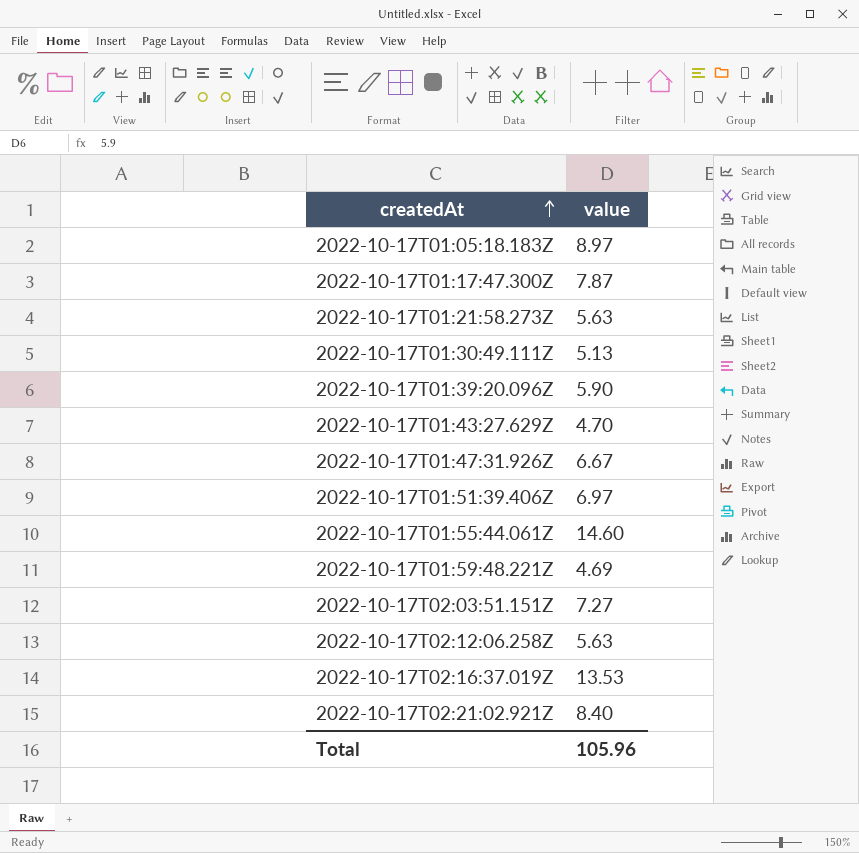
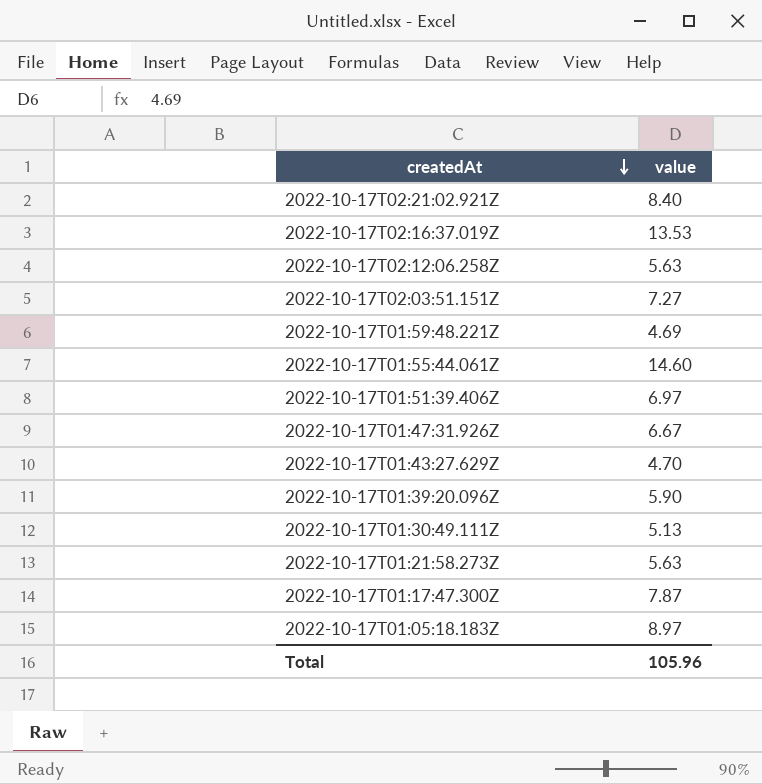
row order: createdAt ascending -> createdAt descending

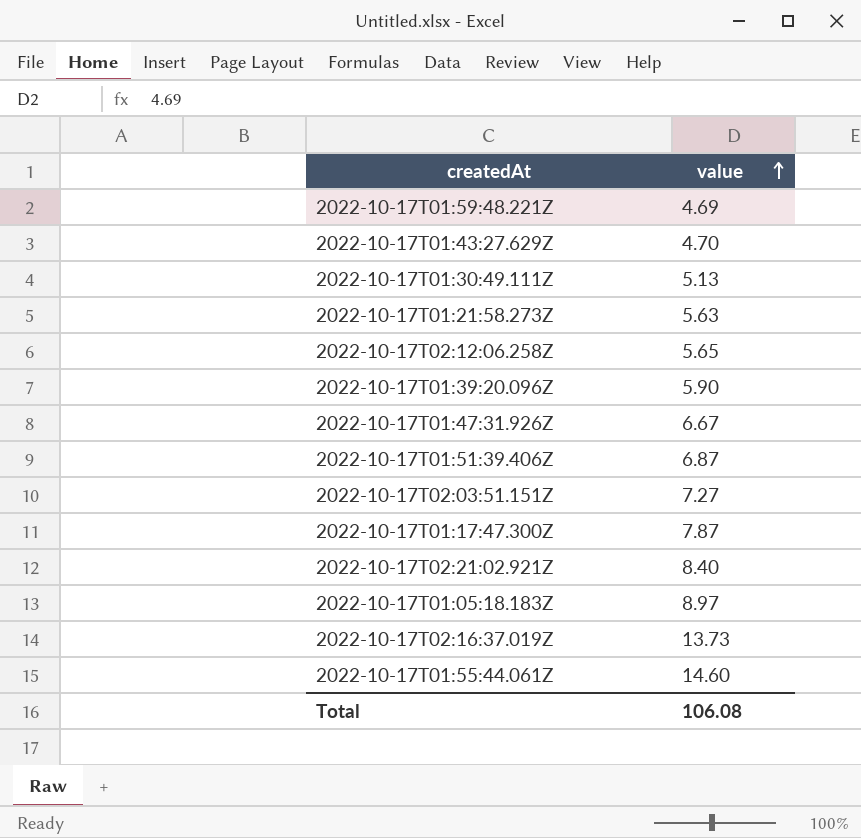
row order: createdAt descending -> value ascending
2022-10-17T02:12:06.258Z | value: 5.63 -> 5.65
2022-10-17T01:51:39.406Z | value: 6.97 -> 6.87
2022-10-17T02:16:37.019Z | value: 13.53 -> 13.73
Total | value: 105.96 -> 106.08

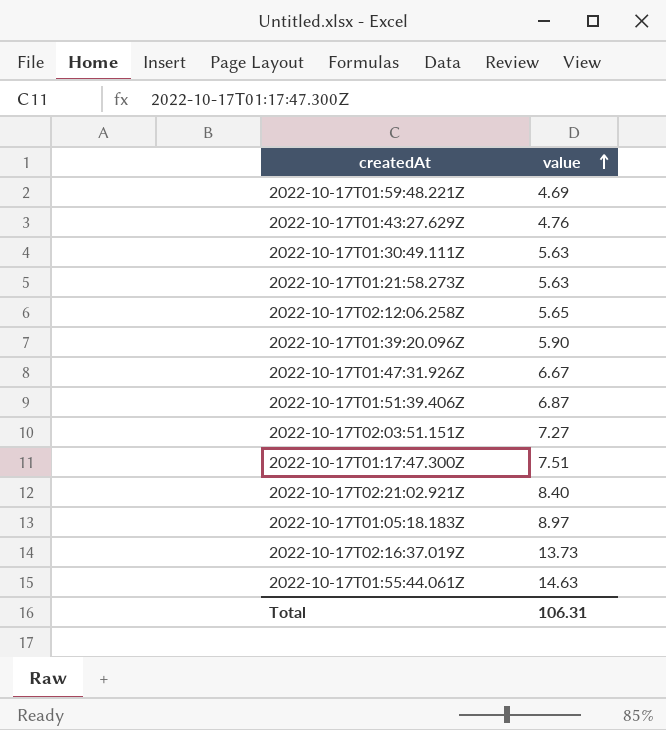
2022-10-17T01:43:27.629Z | value: 4.70 -> 4.76
2022-10-17T01:30:49.111Z | value: 5.13 -> 5.63
2022-10-17T01:17:47.300Z | value: 7.87 -> 7.51
2022-10-17T01:55:44.061Z | value: 14.60 -> 14.63
Total | value: 106.08 -> 106.31

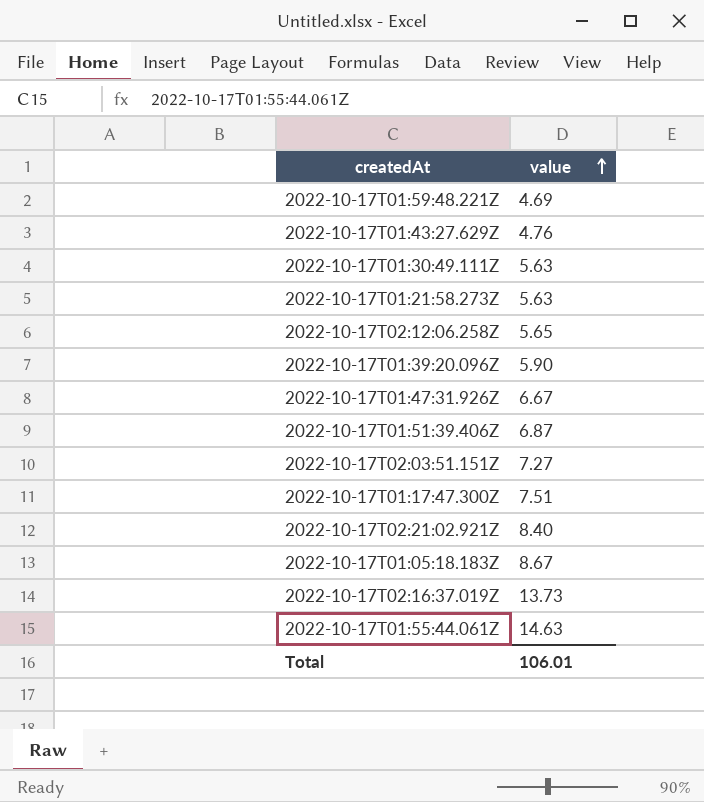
2022-10-17T01:05:18.183Z | value: 8.97 -> 8.67
Total | value: 106.31 -> 106.01

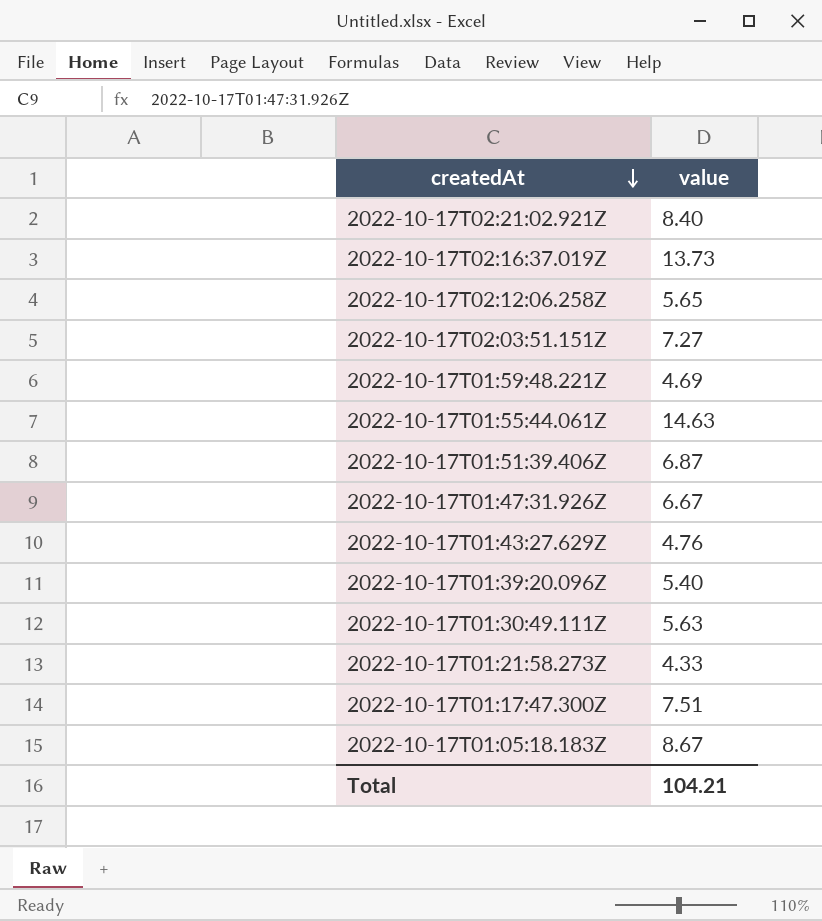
row order: value ascending -> createdAt descending
2022-10-17T01:39:20.096Z | value: 5.90 -> 5.40
2022-10-17T01:21:58.273Z | value: 5.63 -> 4.33
Total | value: 106.01 -> 104.21

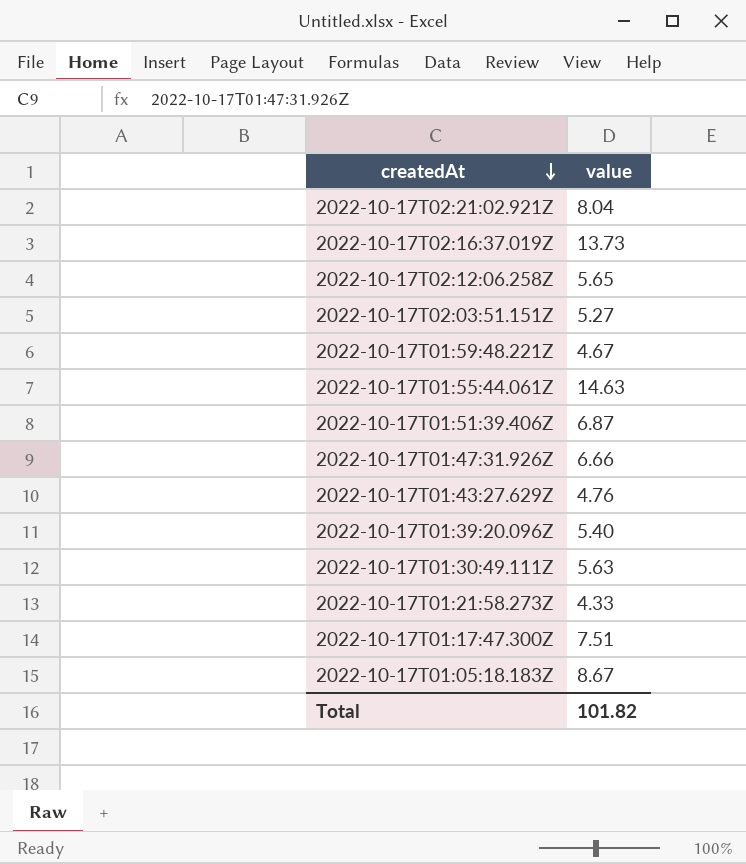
2022-10-17T02:21:02.921Z | value: 8.40 -> 8.04
2022-10-17T02:03:51.151Z | value: 7.27 -> 5.27
2022-10-17T01:59:48.221Z | value: 4.69 -> 4.67
2022-10-17T01:47:31.926Z | value: 6.67 -> 6.66
Total | value: 104.21 -> 101.82

